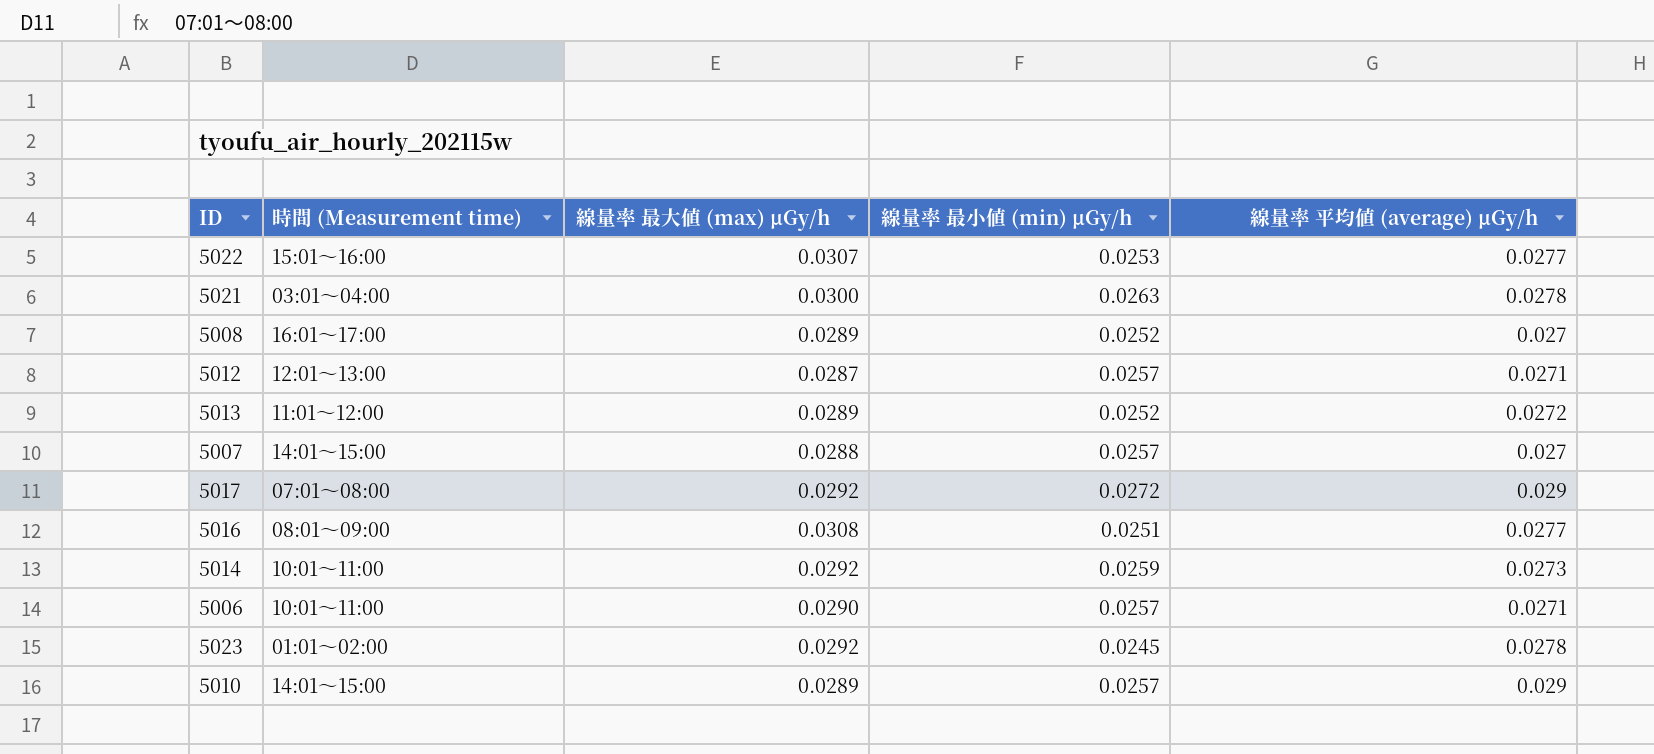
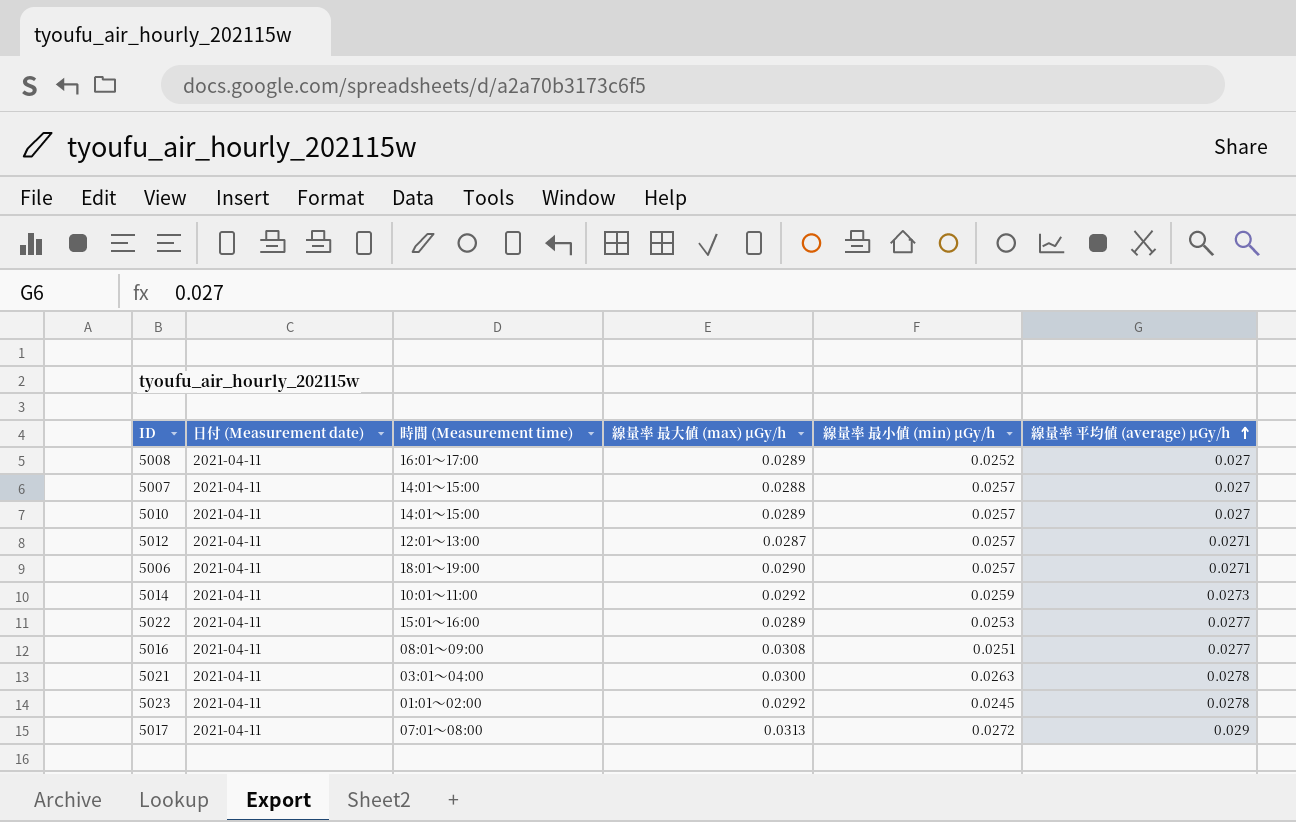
row order: none -> 線量率 平均値 (average) μGy/h ascending
column 日付 (Measurement date) | position: none -> 2
row 5013: 11:01～12:00 | 0.0289 | 0.0252 | 0.0272 -> none
5010 | 線量率 平均値 (average) μGy/h: 0.029 -> 0.027
5006 | 時間 (Measurement time): 10:01～11:00 -> 18:01～19:00
5022 | 線量率 最大値 (max) μGy/h: 0.0307 -> 0.0289
5017 | 線量率 最大値 (max) μGy/h: 0.0292 -> 0.0313

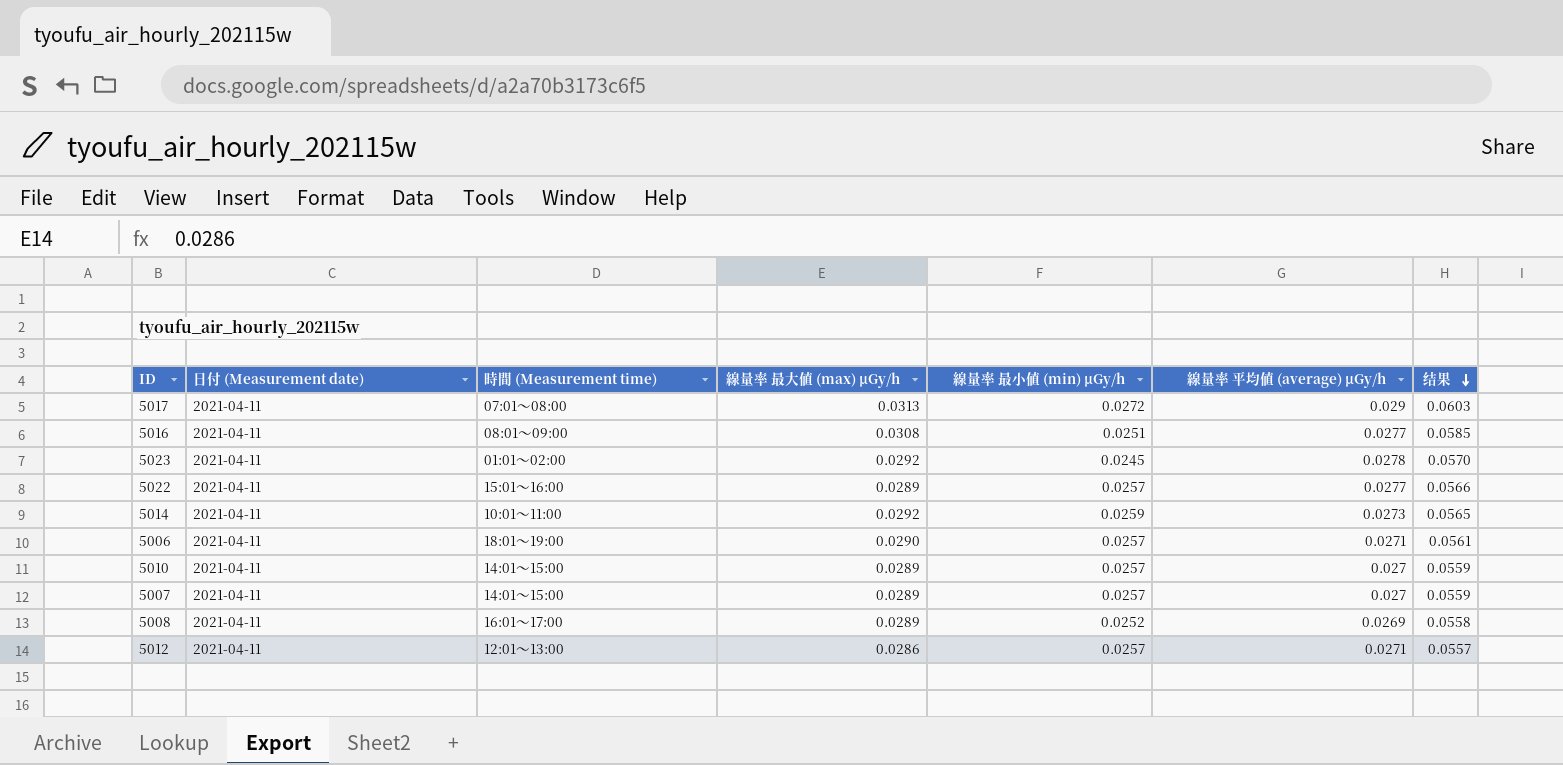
row order: 線量率 平均値 (average) μGy/h ascending -> 结果 descending
column 结果 | formula: none -> [線量率 最大値 (max) μGy/h] + [線量率 平均値 (average) μGy/h]
row 5021: 2021-04-11 | 03:01～04:00 | 0.0300 | 0.0263 | 0.0278 -> none
5022 | 線量率 最小値 (min) μGy/h: 0.0253 -> 0.0257
5007 | 線量率 最大値 (max) μGy/h: 0.0288 -> 0.0289
5008 | 線量率 平均値 (average) μGy/h: 0.027 -> 0.0269
5012 | 線量率 最大値 (max) μGy/h: 0.0287 -> 0.0286

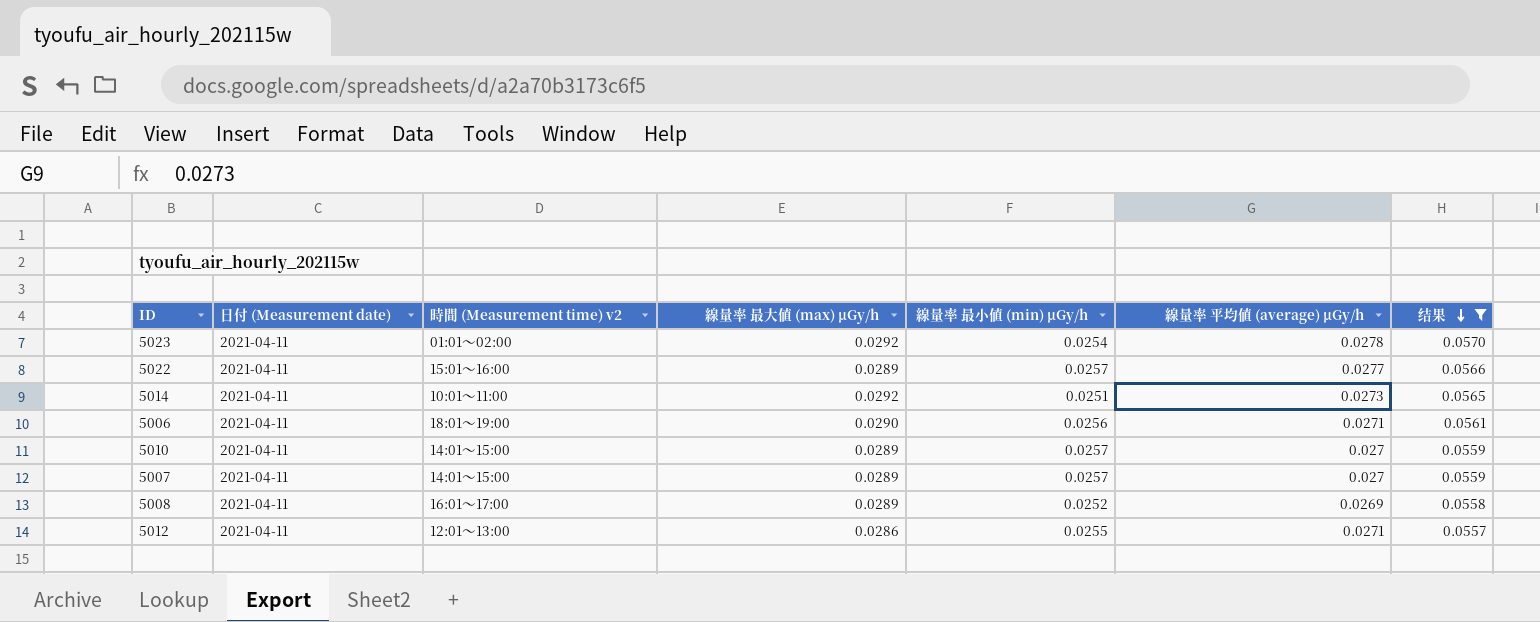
filter: none -> 结果 <= 0.0570
column name: 時間 (Measurement time) -> 時間 (Measurement time) v2
5023 | 線量率 最小値 (min) μGy/h: 0.0245 -> 0.0254
5014 | 線量率 最小値 (min) μGy/h: 0.0259 -> 0.0251
5006 | 線量率 最小値 (min) μGy/h: 0.0257 -> 0.0256
5012 | 線量率 最小値 (min) μGy/h: 0.0257 -> 0.0255

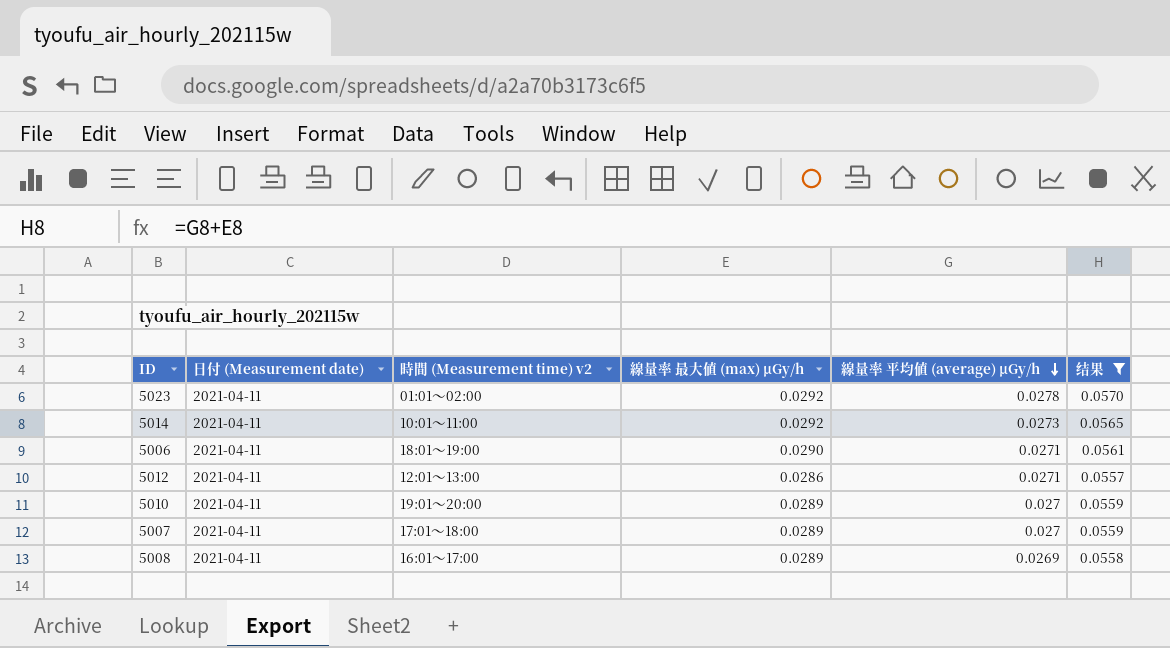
row order: 结果 descending -> 線量率 平均値 (average) μGy/h descending
column 線量率 最小値 (min) μGy/h | position: 5 -> none
row 5022: 2021-04-11 | 15:01～16:00 | 0.0289 | 0.0257 | 0.0277 | 0.0566 -> none
5010 | 時間 (Measurement time) v2: 14:01～15:00 -> 19:01～20:00
5007 | 時間 (Measurement time) v2: 14:01～15:00 -> 17:01～18:00

